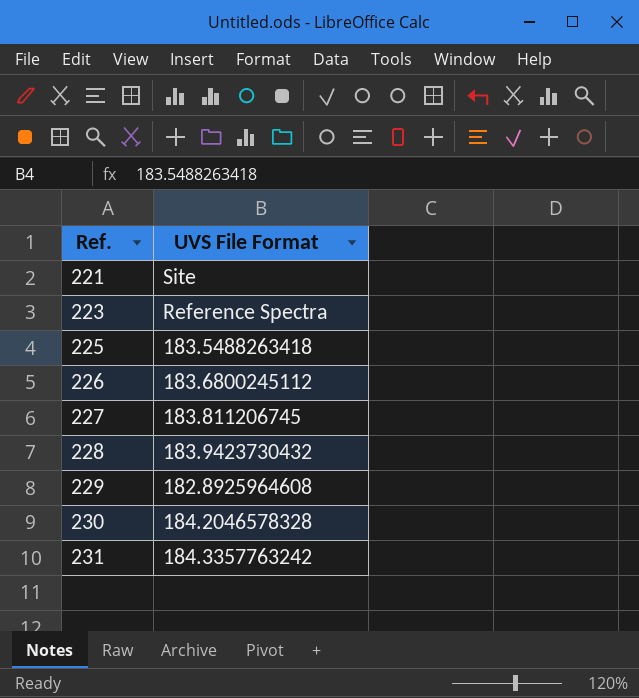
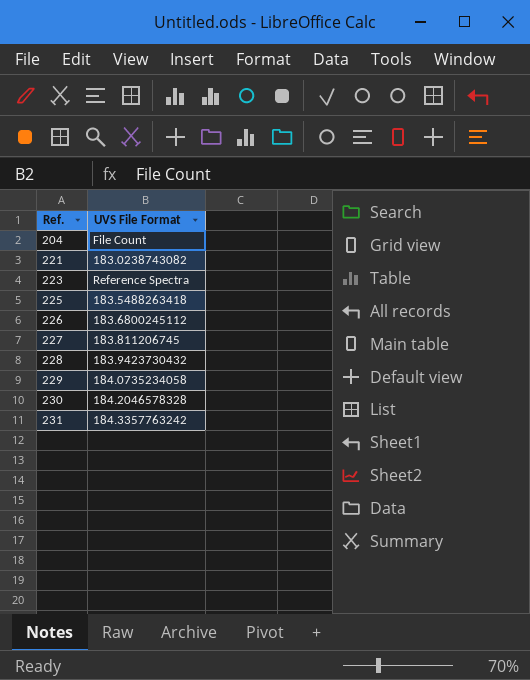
row 204: none -> File Count
221 | UVS File Format: Site -> 183.0238743082
229 | UVS File Format: 182.8925964608 -> 184.0735234058

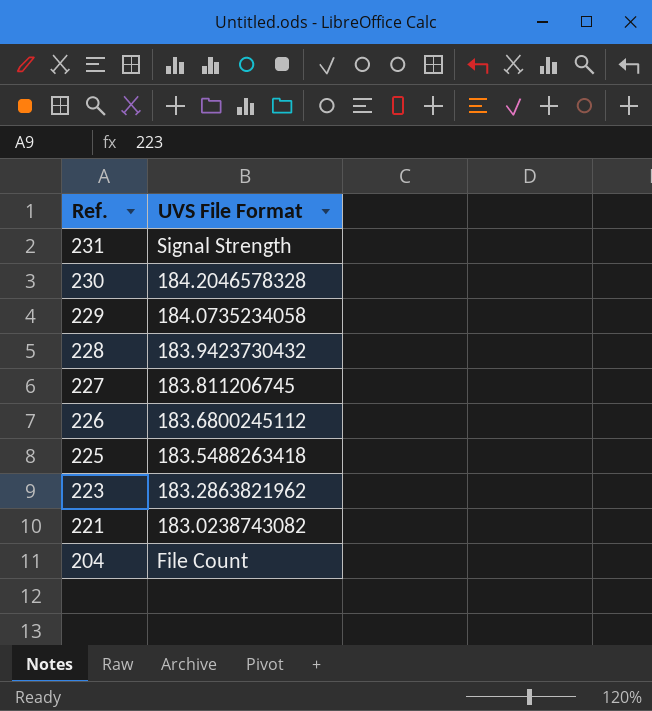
row order: Ref. ascending -> Ref. descending
231 | UVS File Format: 184.3357763242 -> Signal Strength
223 | UVS File Format: Reference Spectra -> 183.2863821962

